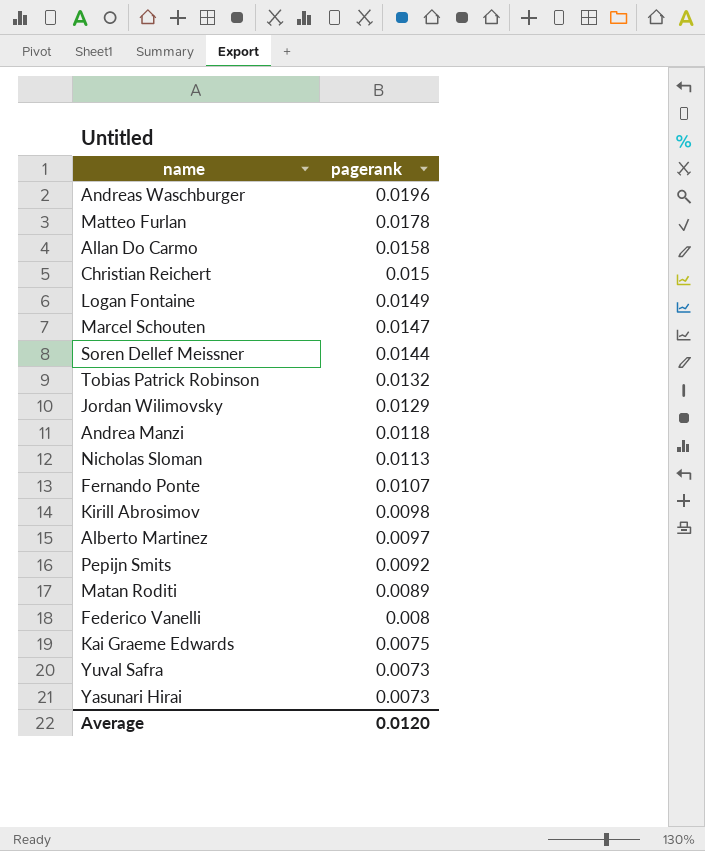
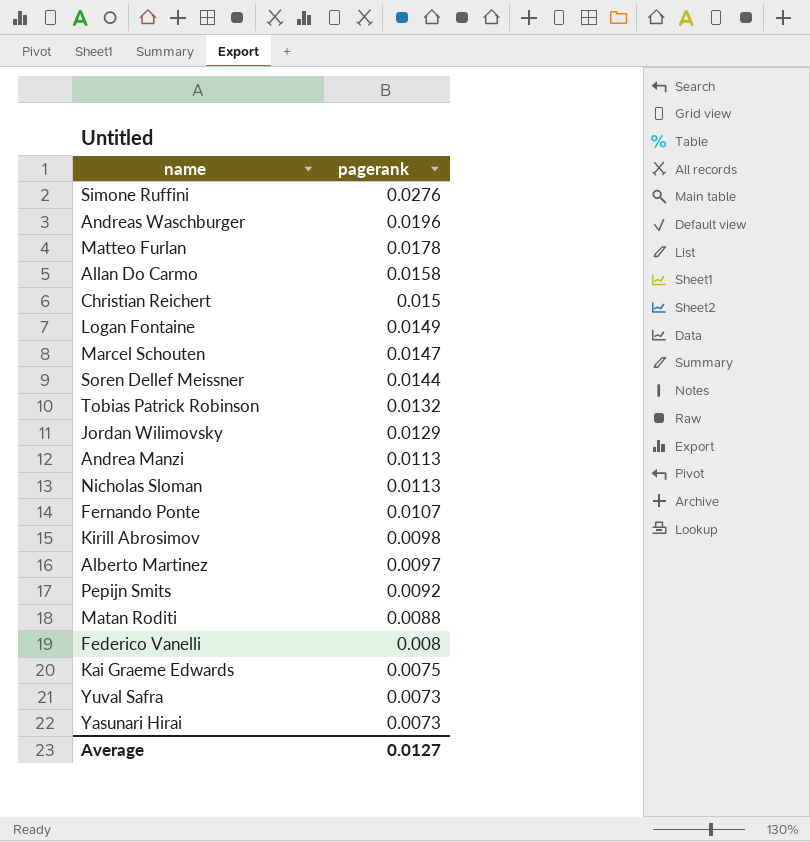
row Simone Ruffini: none -> 0.0276
Andrea Manzi | pagerank: 0.0118 -> 0.0113
Matan Roditi | pagerank: 0.0089 -> 0.0088
Average | pagerank: 0.0120 -> 0.0127

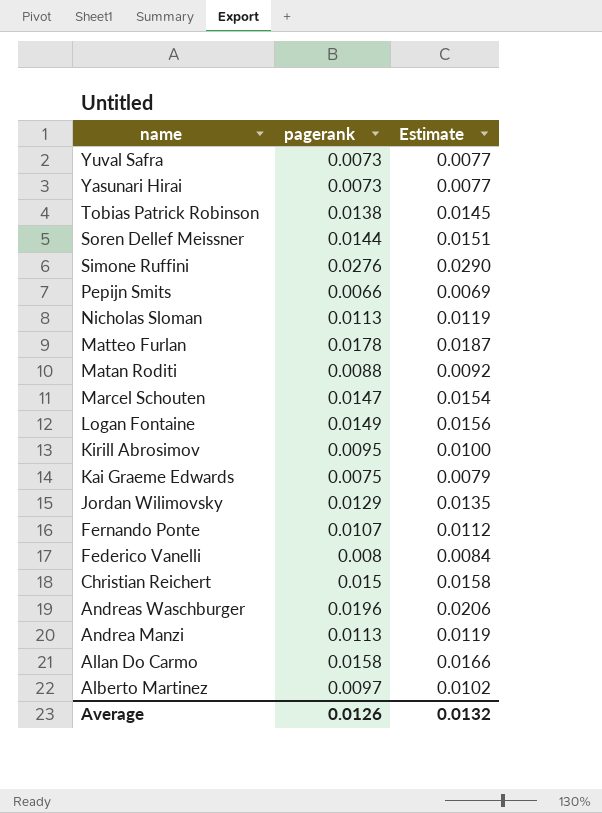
row order: pagerank descending -> name descending
column Estimate | formula: none -> [pagerank] * 1.05
Tobias Patrick Robinson | pagerank: 0.0132 -> 0.0138
Pepijn Smits | pagerank: 0.0092 -> 0.0066
Kirill Abrosimov | pagerank: 0.0098 -> 0.0095
Average | pagerank: 0.0127 -> 0.0126

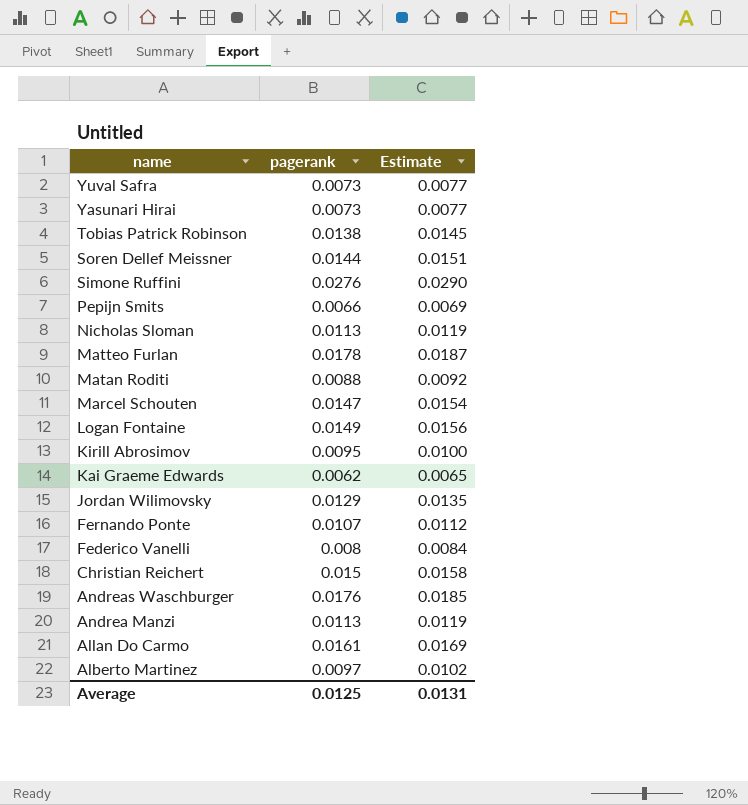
Kai Graeme Edwards | pagerank: 0.0075 -> 0.0062
Kai Graeme Edwards | Estimate: 0.0079 -> 0.0065
Andreas Waschburger | pagerank: 0.0196 -> 0.0176
Andreas Waschburger | Estimate: 0.0206 -> 0.0185
Allan Do Carmo | pagerank: 0.0158 -> 0.0161
Allan Do Carmo | Estimate: 0.0166 -> 0.0169
Average | pagerank: 0.0126 -> 0.0125
Average | Estimate: 0.0132 -> 0.0131

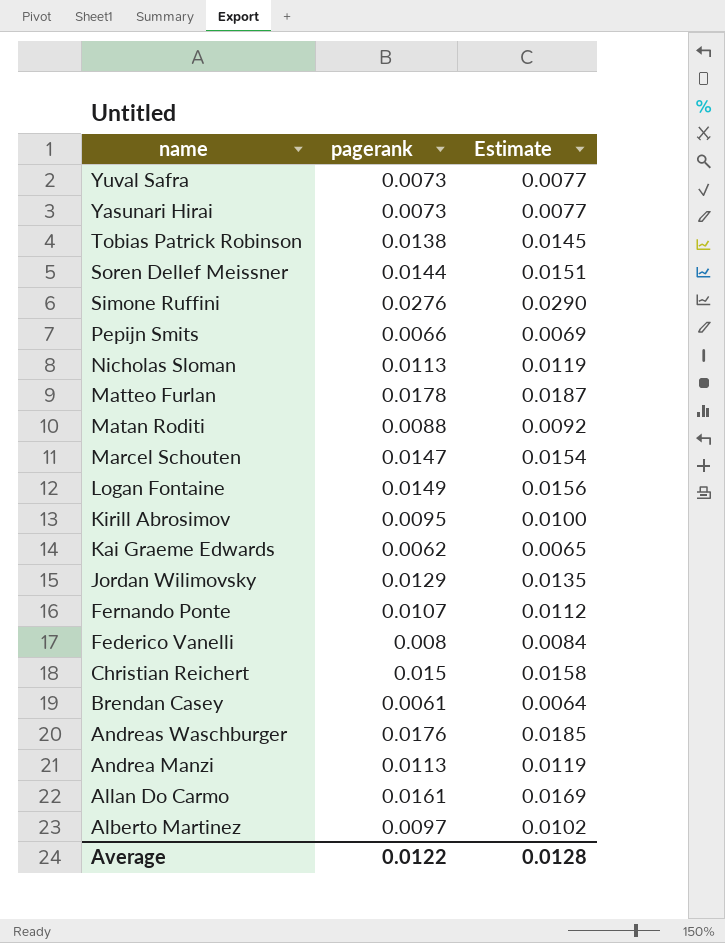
row Brendan Casey: none -> 0.0061 | 0.0064
Average | pagerank: 0.0125 -> 0.0122
Average | Estimate: 0.0131 -> 0.0128

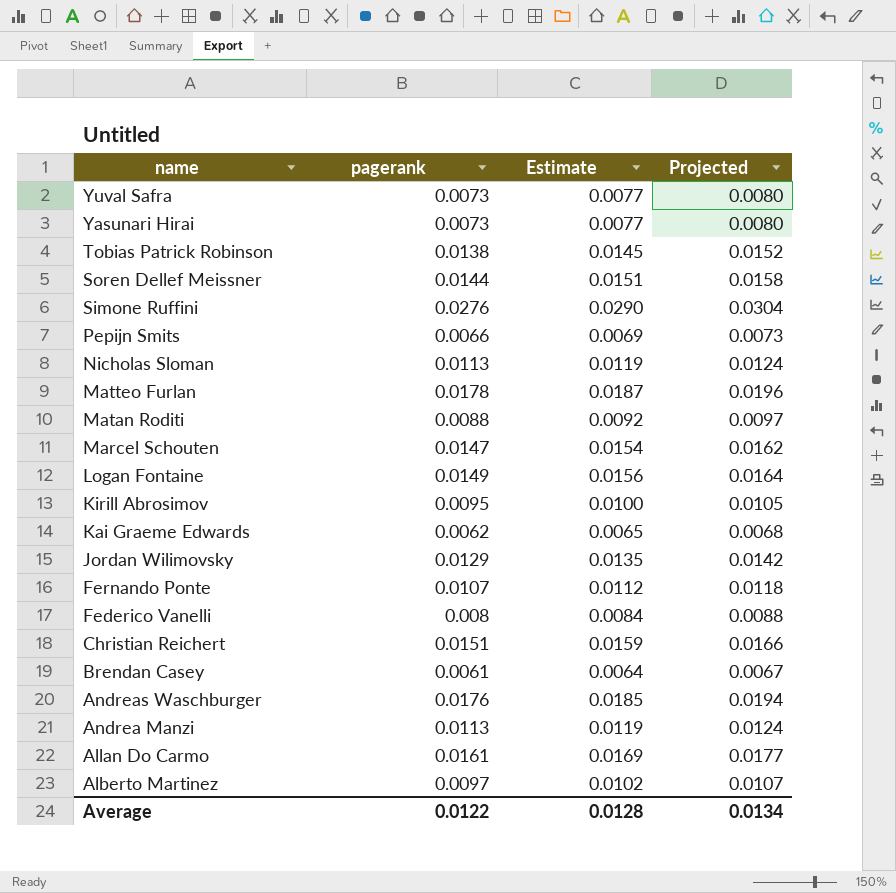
column Projected | formula: none -> [pagerank] * 1.1
Christian Reichert | pagerank: 0.015 -> 0.0151
Christian Reichert | Estimate: 0.0158 -> 0.0159

